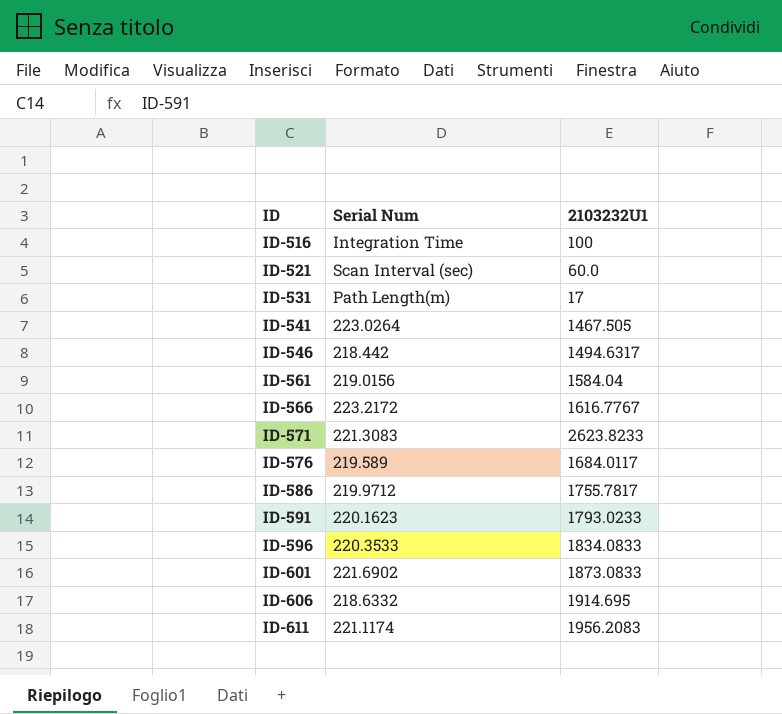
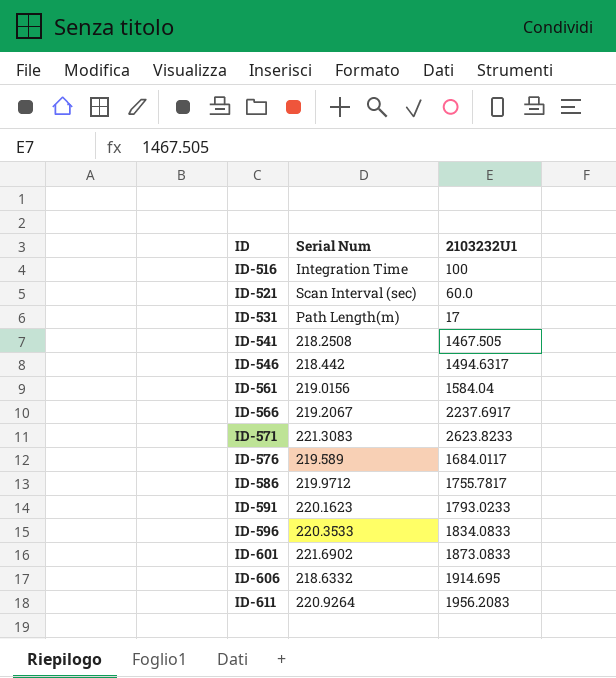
ID-541 | Serial Num: 223.0264 -> 218.2508
ID-566 | Serial Num: 223.2172 -> 219.2067
ID-566 | 2103232U1: 1616.7767 -> 2237.6917
ID-611 | Serial Num: 221.1174 -> 220.9264

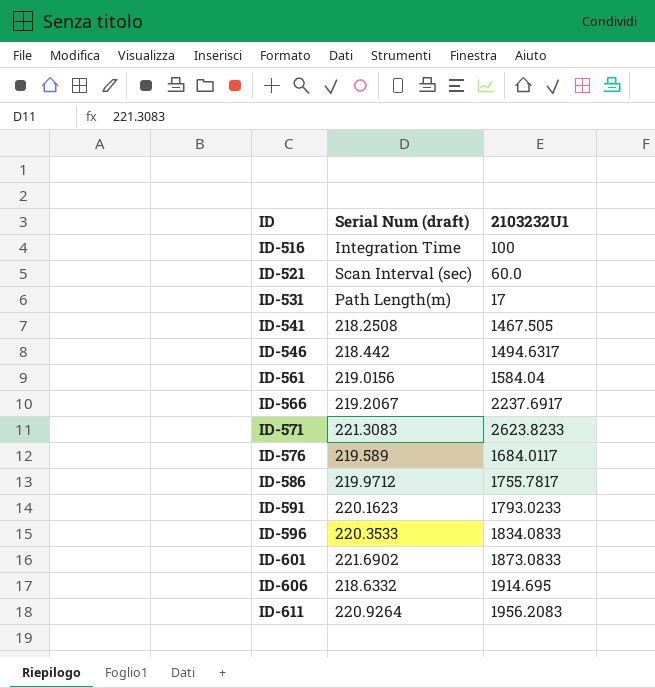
column name: Serial Num -> Serial Num (draft)

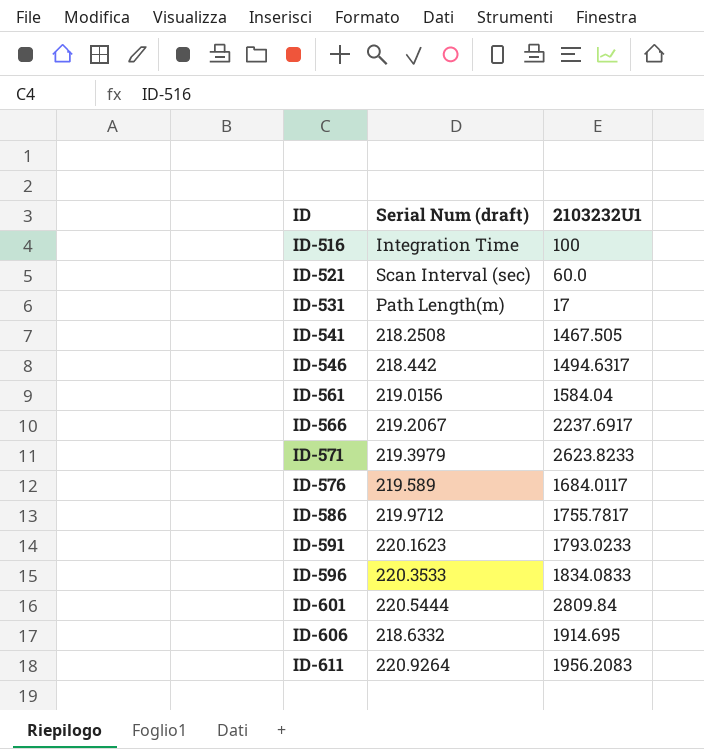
ID-571 | Serial Num (draft): 221.3083 -> 219.3979
ID-601 | Serial Num (draft): 221.6902 -> 220.5444
ID-601 | 2103232U1: 1873.0833 -> 2809.84

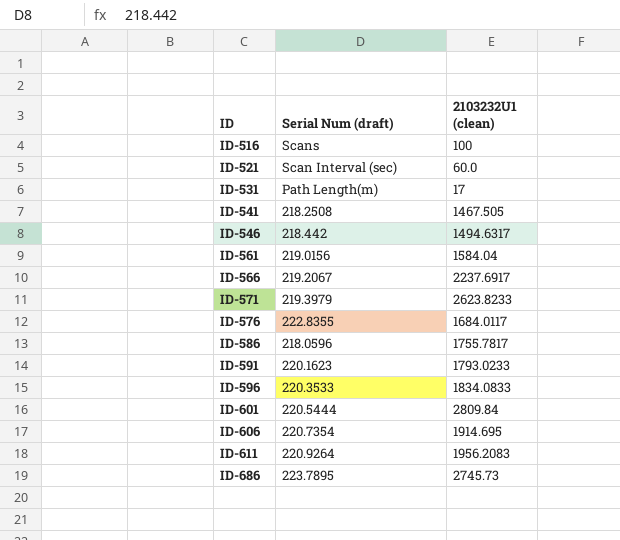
column name: 2103232U1 -> 2103232U1 (clean)
ID-516 | Serial Num (draft): Integration Time -> Scans
ID-576 | Serial Num (draft): 219.589 -> 222.8355
ID-586 | Serial Num (draft): 219.9712 -> 218.0596
ID-606 | Serial Num (draft): 218.6332 -> 220.7354
row ID-686: none -> 223.7895 | 2745.73

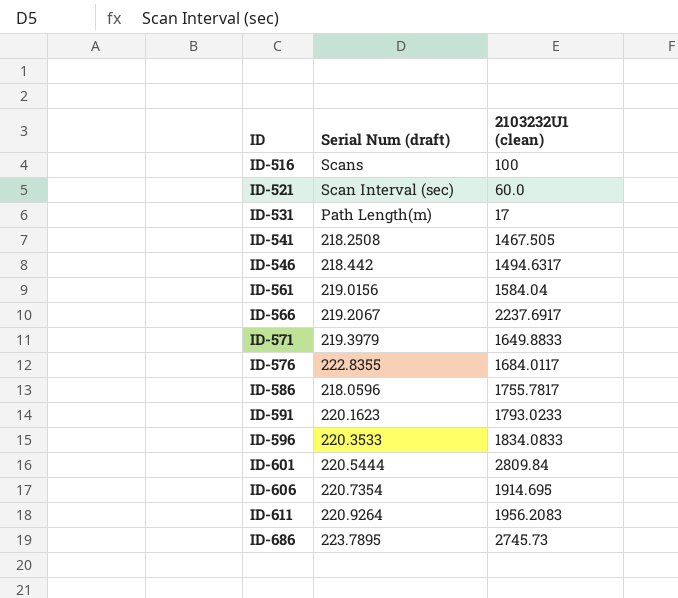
ID-571 | 2103232U1 (clean): 2623.8233 -> 1649.8833

